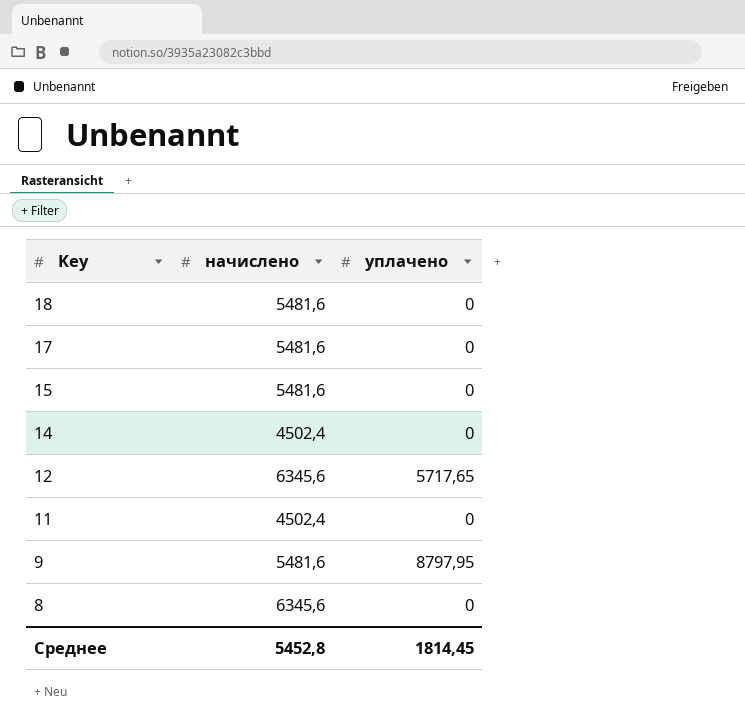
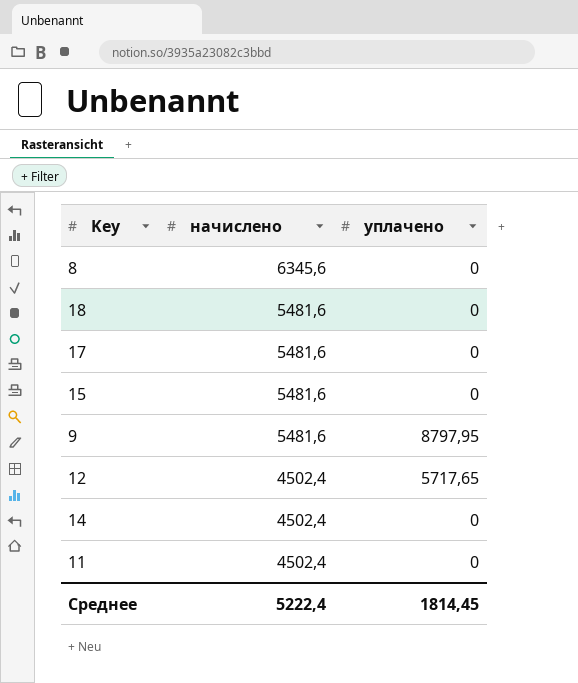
row order: Key descending -> начислено descending
12 | начислено: 6345,6 -> 4502,4
Среднее | начислено: 5452,8 -> 5222,4

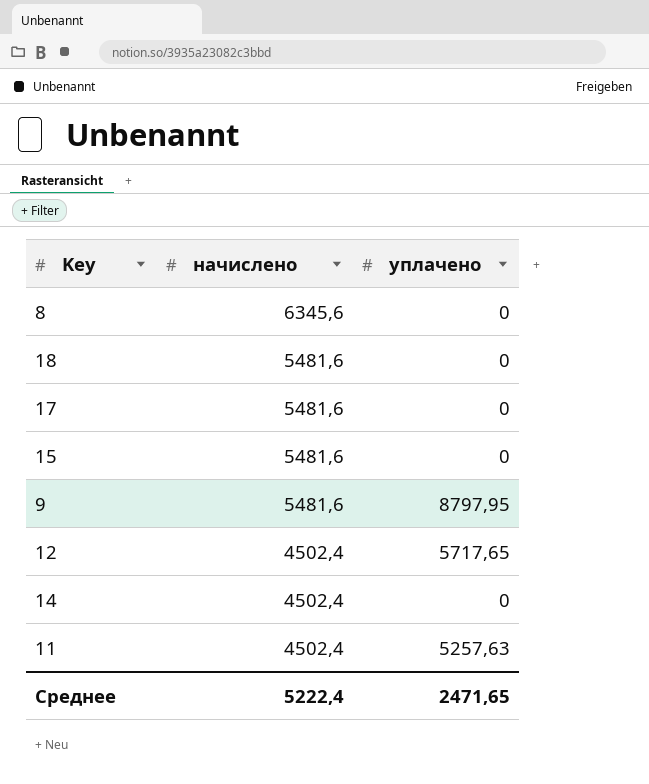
11 | уплачено: 0 -> 5257,63
Среднее | уплачено: 1814,45 -> 2471,65

